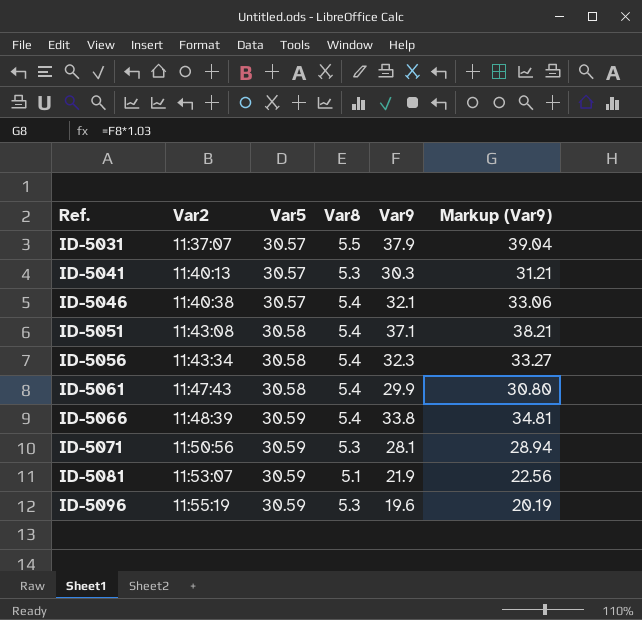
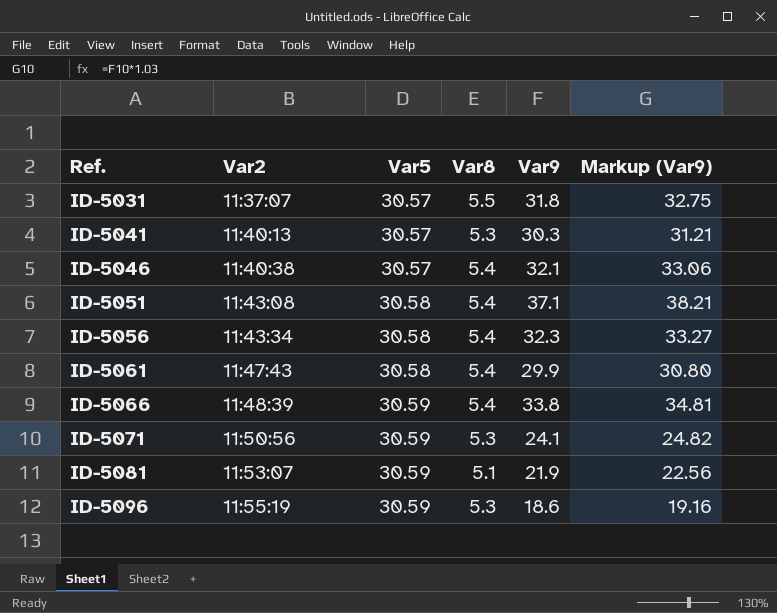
ID-5031 | Var9: 37.9 -> 31.8
ID-5031 | Markup (Var9): 39.04 -> 32.75
ID-5071 | Var9: 28.1 -> 24.1
ID-5071 | Markup (Var9): 28.94 -> 24.82
ID-5096 | Var9: 19.6 -> 18.6
ID-5096 | Markup (Var9): 20.19 -> 19.16

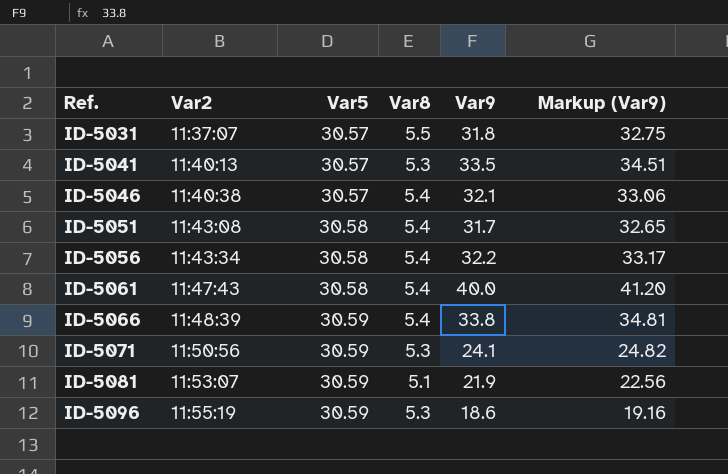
ID-5041 | Var9: 30.3 -> 33.5
ID-5041 | Markup (Var9): 31.21 -> 34.51
ID-5051 | Var9: 37.1 -> 31.7
ID-5051 | Markup (Var9): 38.21 -> 32.65
ID-5056 | Var9: 32.3 -> 32.2
ID-5056 | Markup (Var9): 33.27 -> 33.17
ID-5061 | Var9: 29.9 -> 40.0
ID-5061 | Markup (Var9): 30.80 -> 41.20

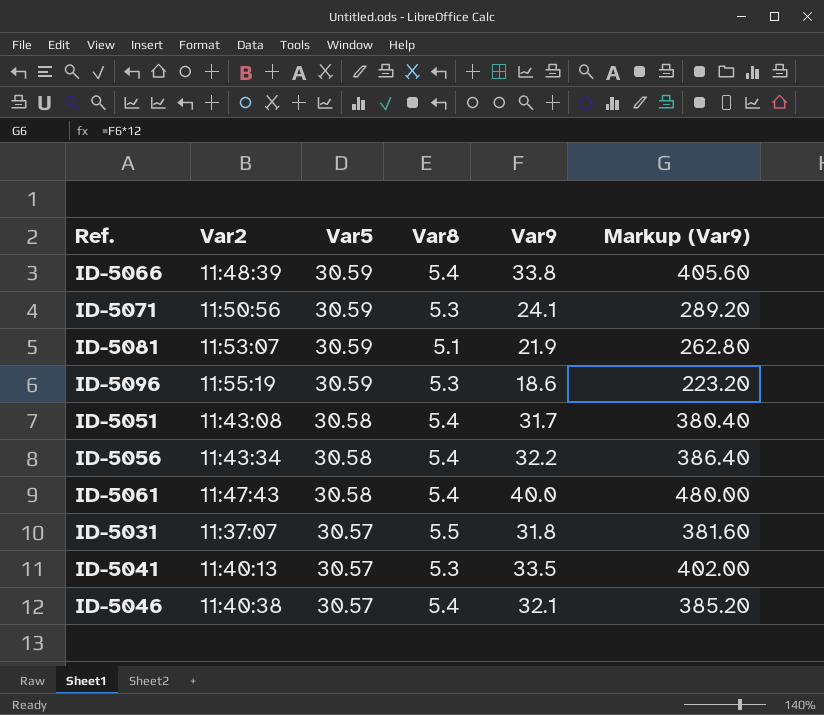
row order: Ref. ascending -> Var5 descending
column Markup (Var9) | formula: [Var9] * 1.03 -> [Var9] * 12

